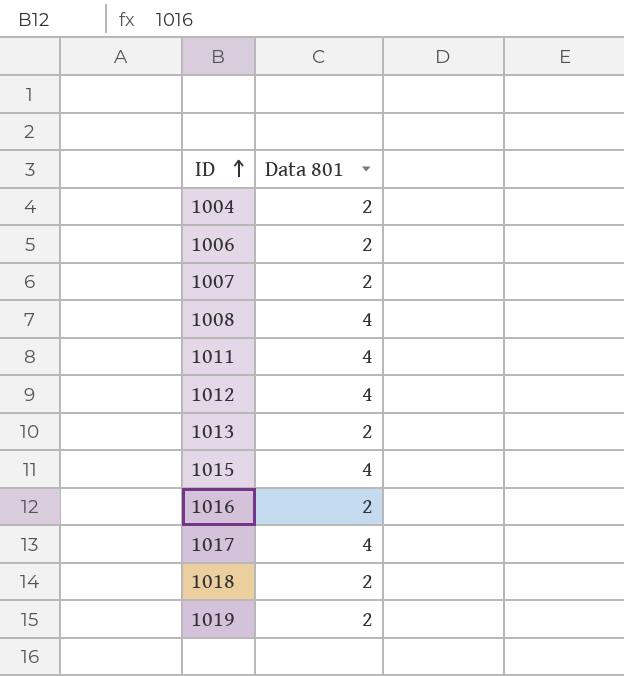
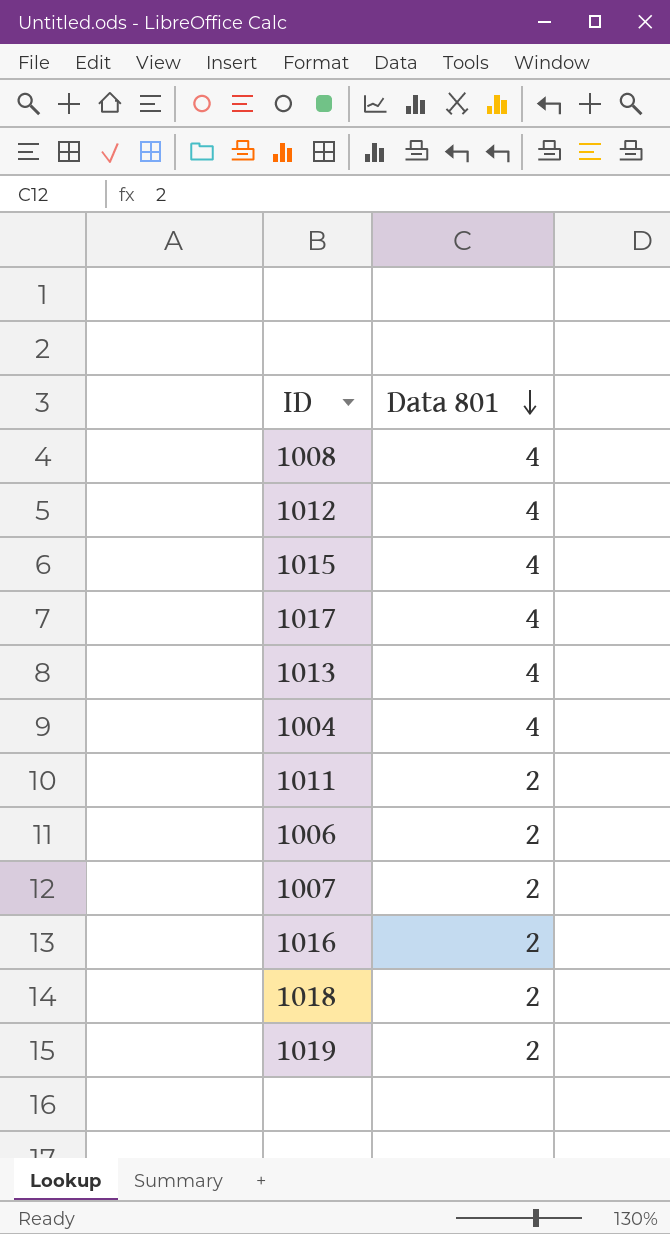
row order: ID ascending -> Data 801 descending
1013 | Data 801: 2 -> 4
1004 | Data 801: 2 -> 4
1011 | Data 801: 4 -> 2

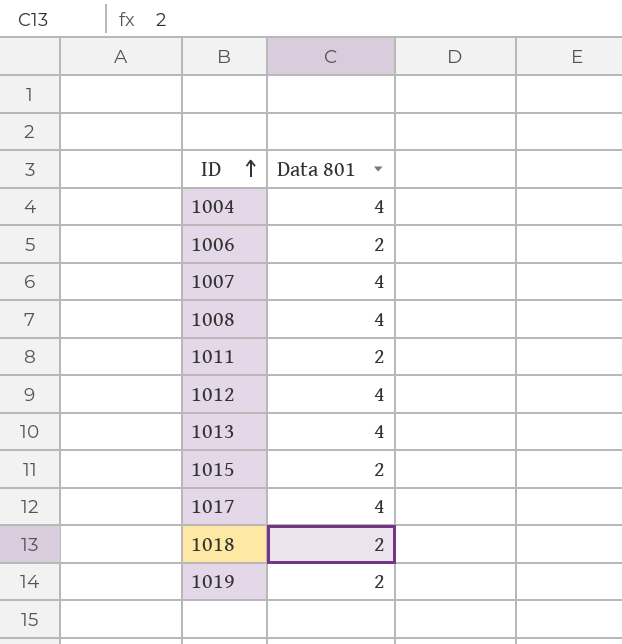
row order: Data 801 descending -> ID ascending
row 1016: 2 -> none
1007 | Data 801: 2 -> 4
1015 | Data 801: 4 -> 2

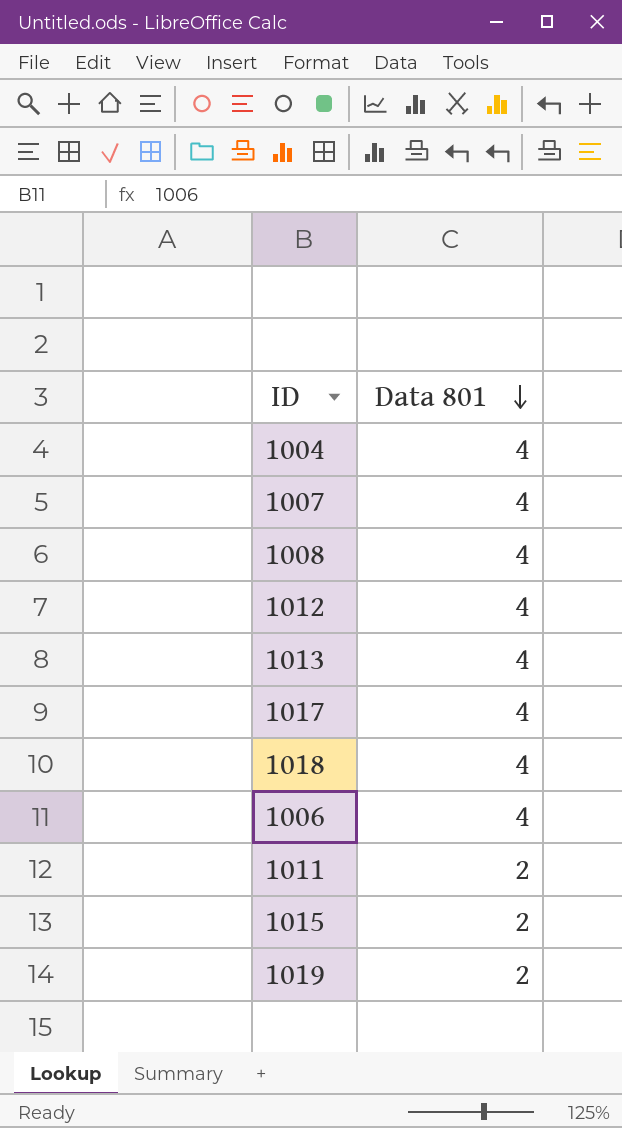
row order: ID ascending -> Data 801 descending
1018 | Data 801: 2 -> 4
1006 | Data 801: 2 -> 4

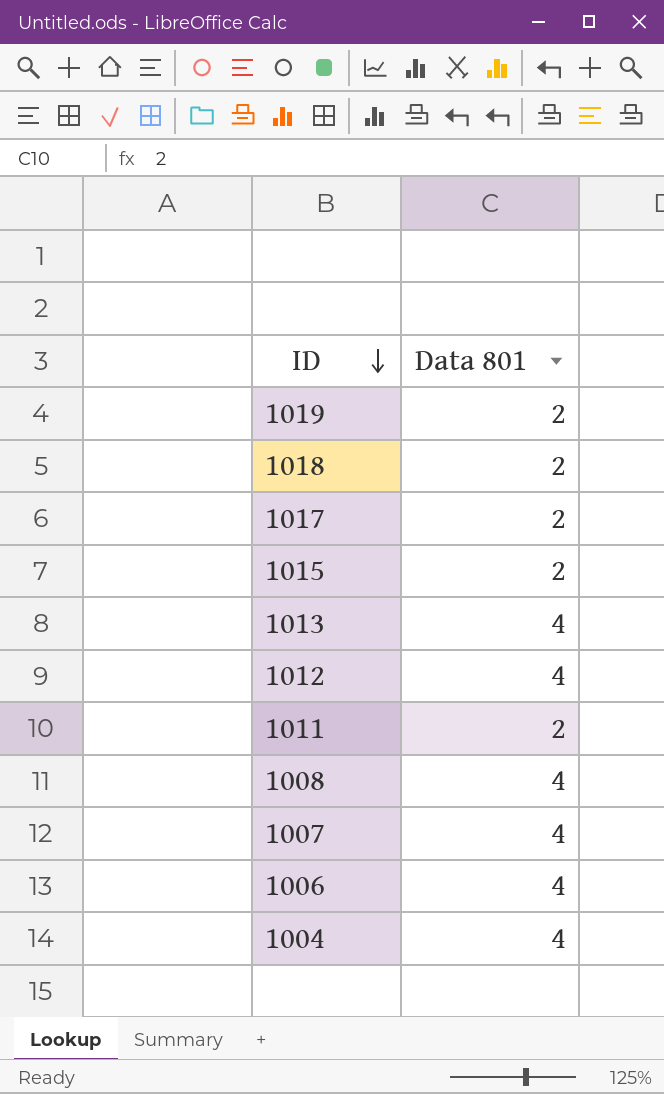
row order: Data 801 descending -> ID descending
1018 | Data 801: 4 -> 2
1017 | Data 801: 4 -> 2

